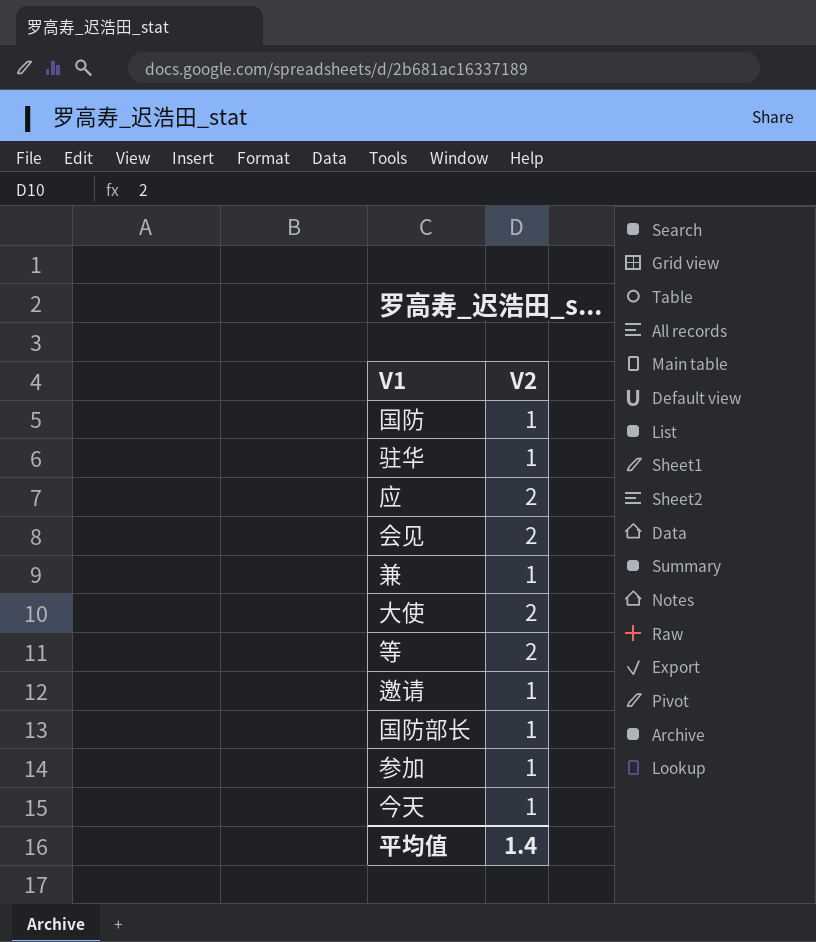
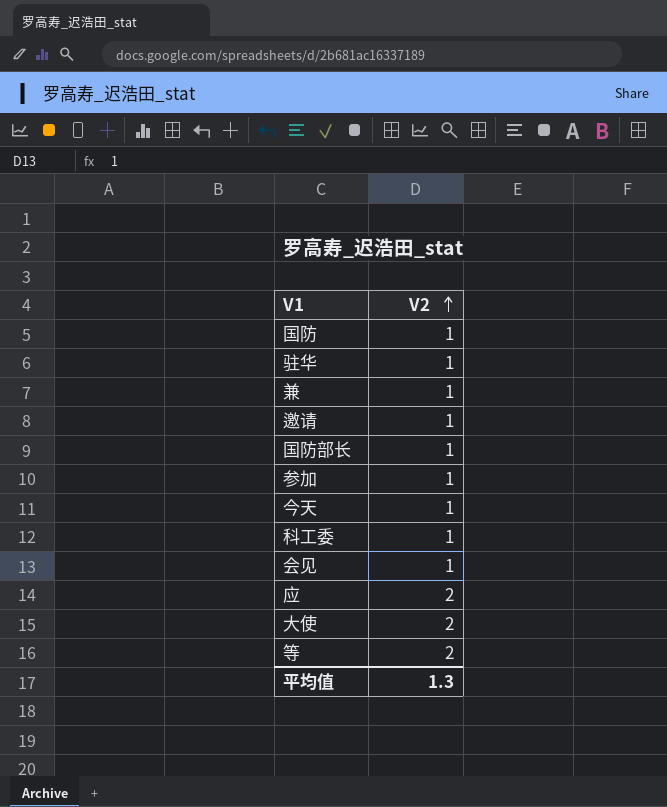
row order: none -> V2 ascending
row 科工委: none -> 1
会见 | V2: 2 -> 1
平均值 | V2: 1.4 -> 1.3

